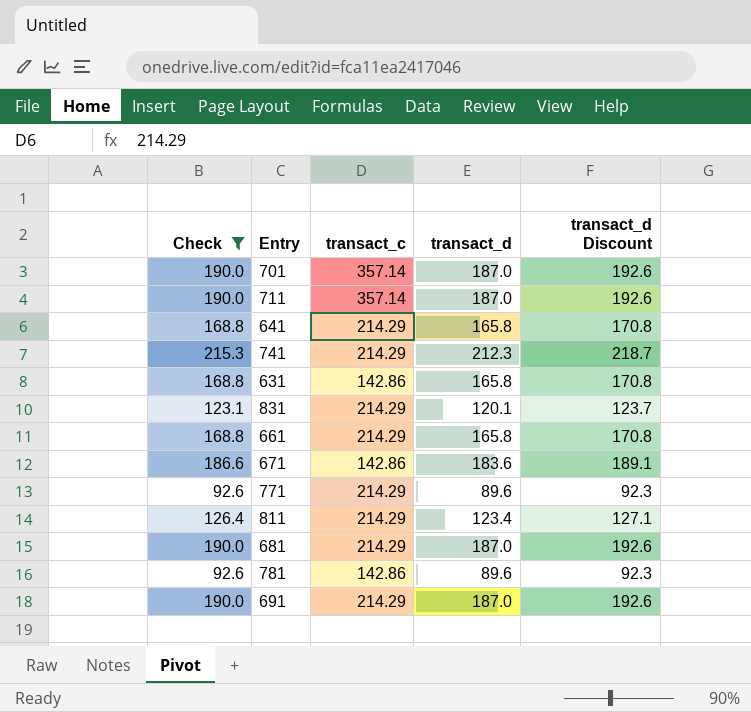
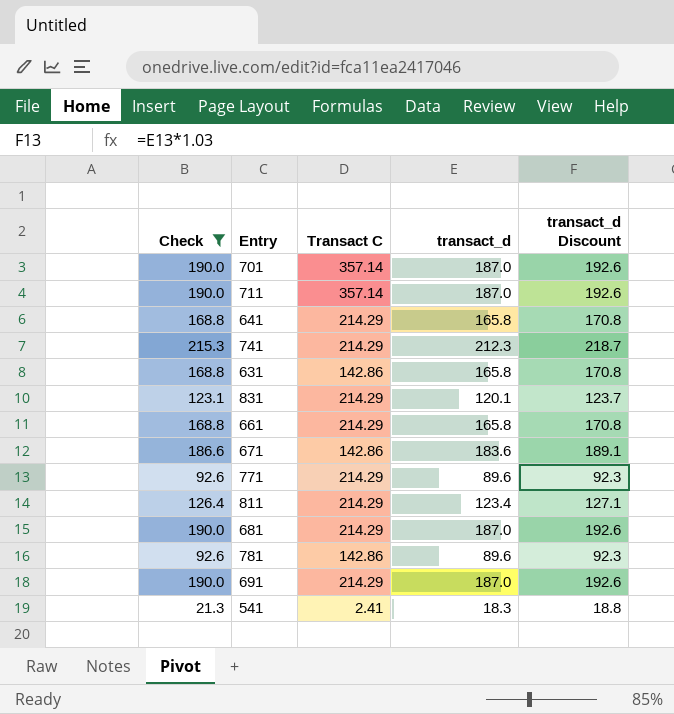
column name: transact_c -> Transact C
row 541: none -> 21.3 | 2.41 | 18.3 | 18.8

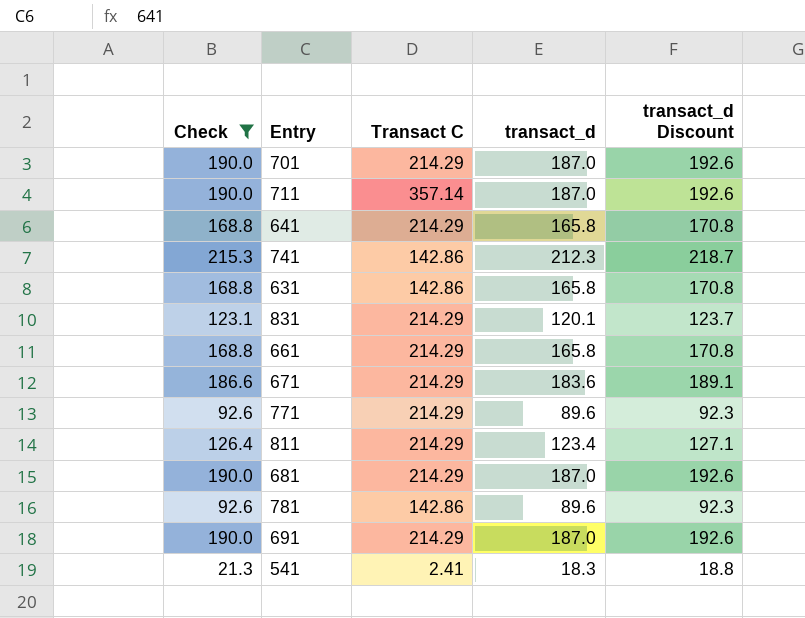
701 | Transact C: 357.14 -> 214.29
741 | Transact C: 214.29 -> 142.86
671 | Transact C: 142.86 -> 214.29

